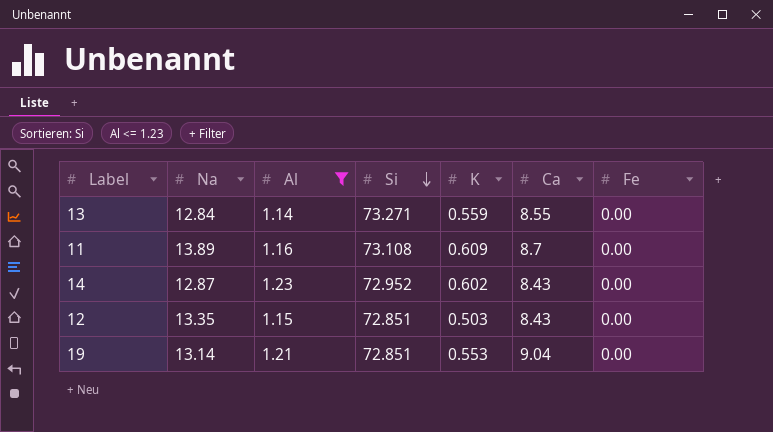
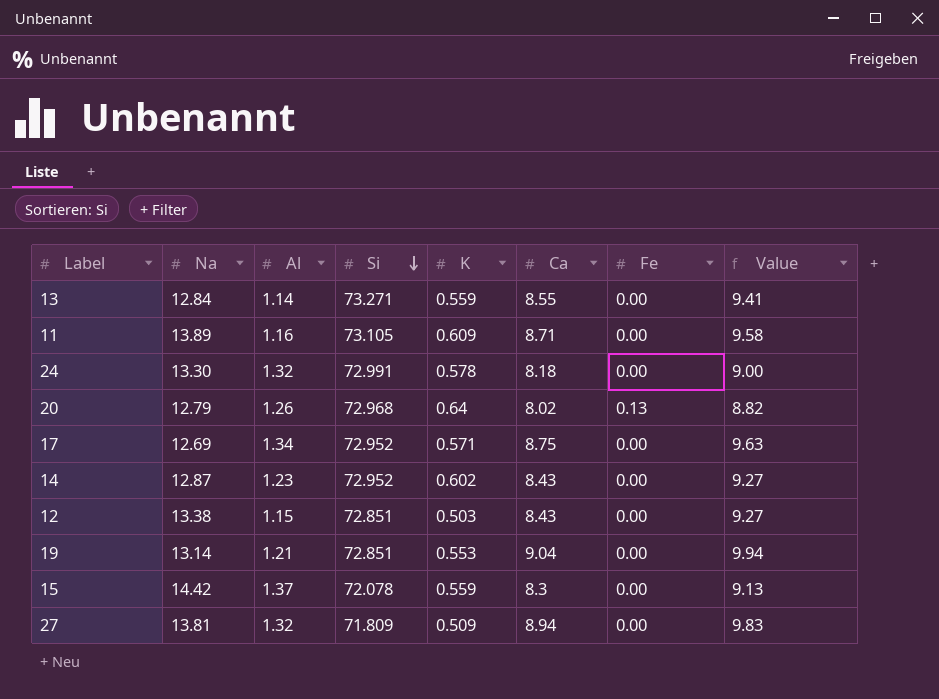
filter: Al <= 1.23 -> none
column Value | formula: none -> [Ca] * 1.1
11 | Si: 73.108 -> 73.105
11 | Ca: 8.7 -> 8.71
12 | Na: 13.35 -> 13.38

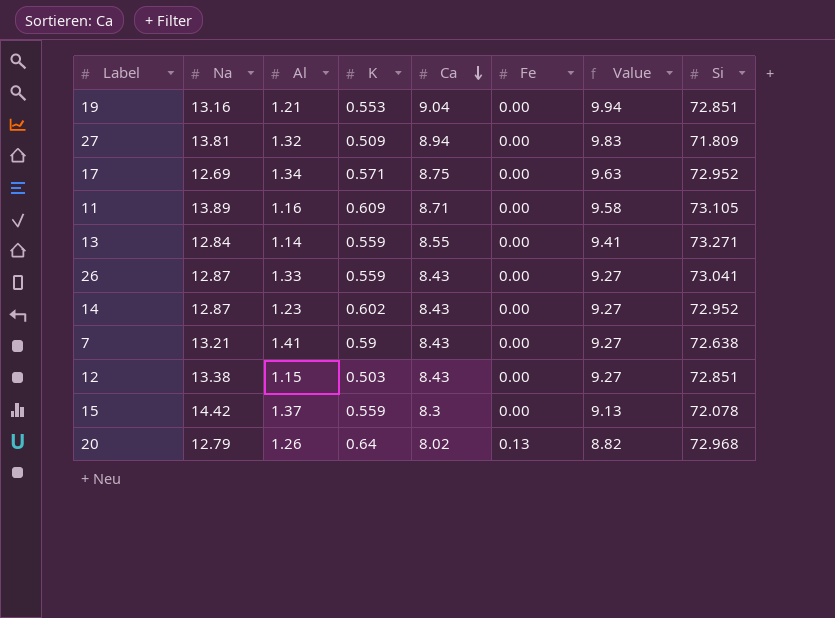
row order: Si descending -> Ca descending
column Si | position: 4 -> 8
row 24: 13.30 | 1.32 | 72.991 | 0.578 | 8.18 | 0.00 | 9.00 -> none
19 | Na: 13.14 -> 13.16
row 26: none -> 12.87 | 1.33 | 0.559 | 8.43 | 0.00 | 9.27 | 73.041
row 7: none -> 13.21 | 1.41 | 0.59 | 8.43 | 0.00 | 9.27 | 72.638

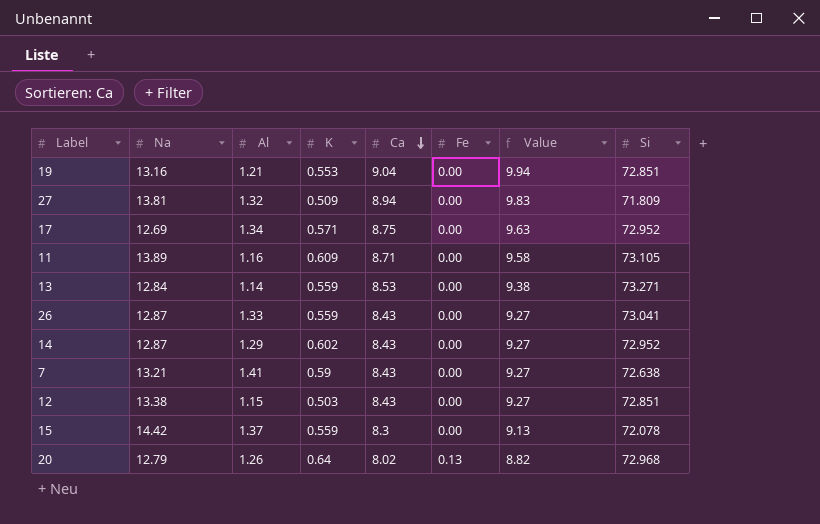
13 | Ca: 8.55 -> 8.53
13 | Value: 9.41 -> 9.38
14 | Al: 1.23 -> 1.29

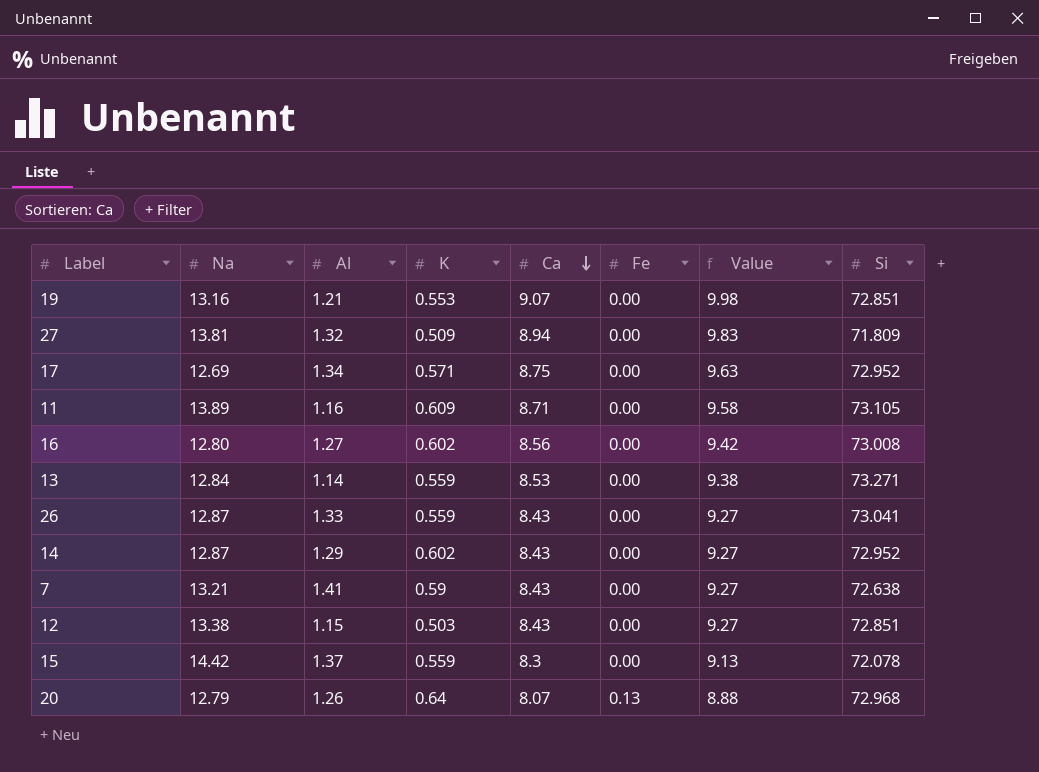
19 | Ca: 9.04 -> 9.07
19 | Value: 9.94 -> 9.98
row 16: none -> 12.80 | 1.27 | 0.602 | 8.56 | 0.00 | 9.42 | 73.008
20 | Ca: 8.02 -> 8.07
20 | Value: 8.82 -> 8.88

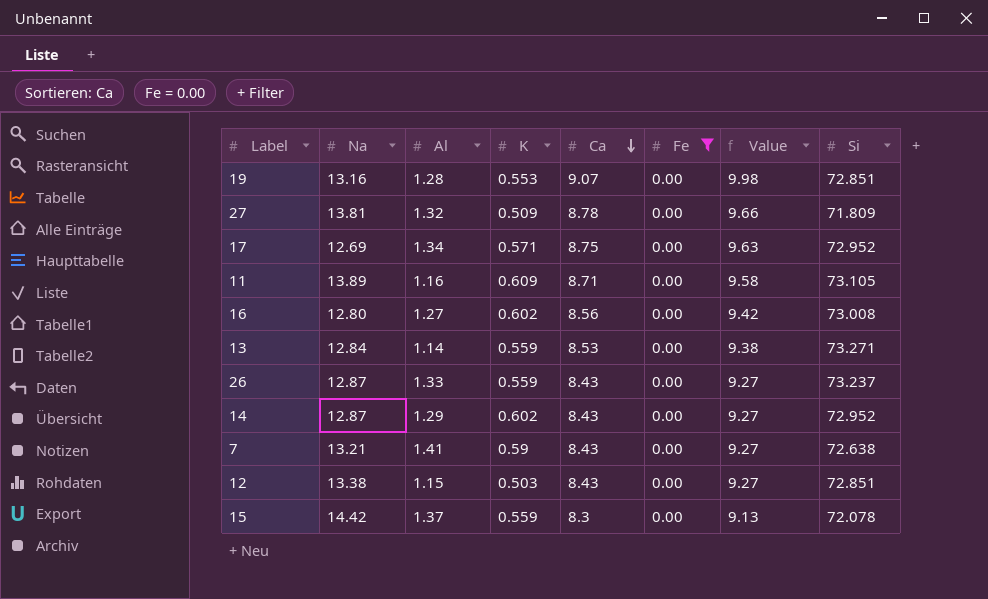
filter: none -> Fe = 0.00
19 | Al: 1.21 -> 1.28
27 | Ca: 8.94 -> 8.78
27 | Value: 9.83 -> 9.66
26 | Si: 73.041 -> 73.237

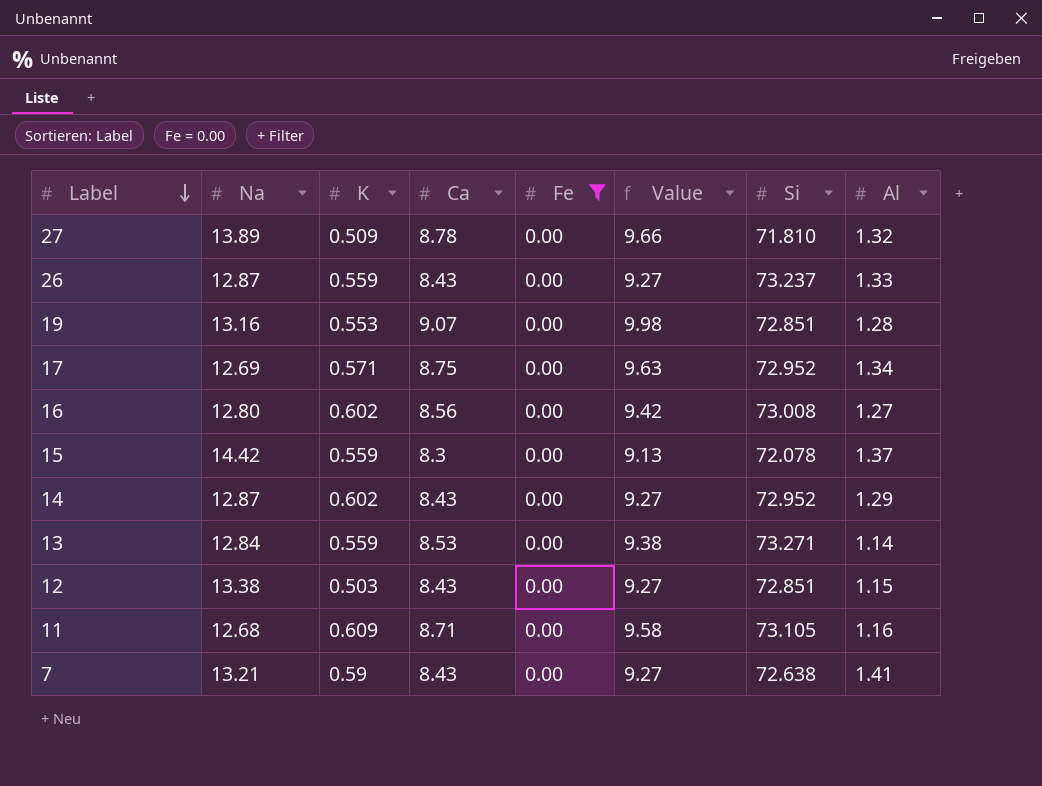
row order: Ca descending -> Label descending
column Al | position: 3 -> 8
27 | Na: 13.81 -> 13.89
27 | Si: 71.809 -> 71.810
11 | Na: 13.89 -> 12.68

